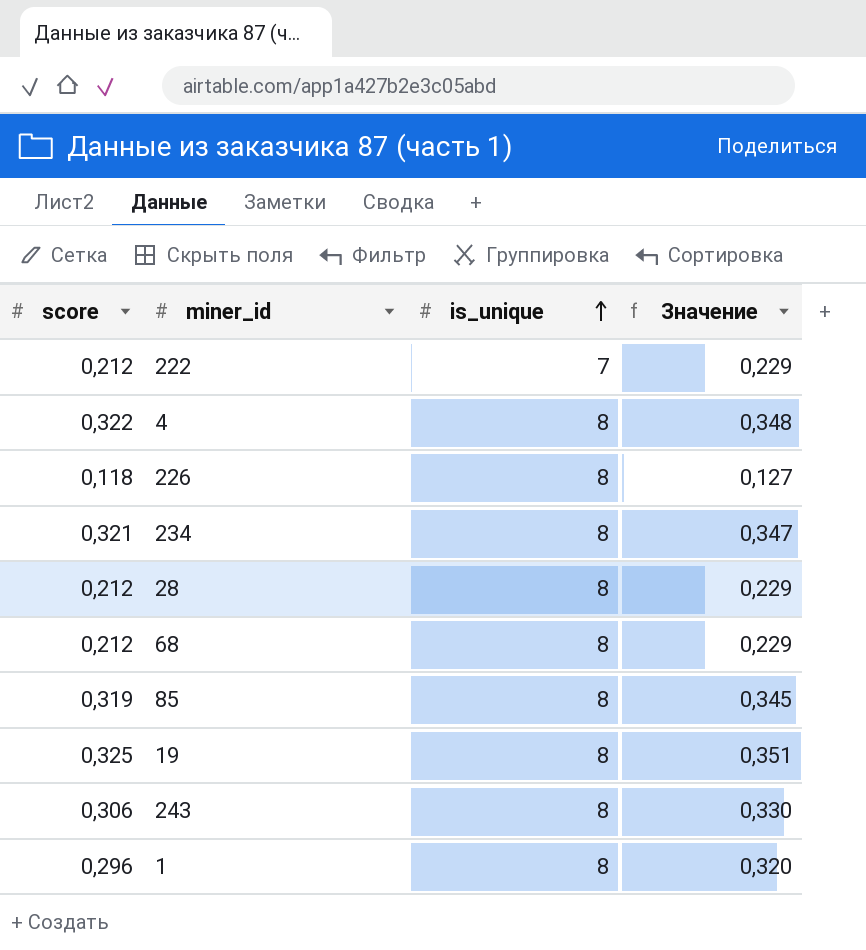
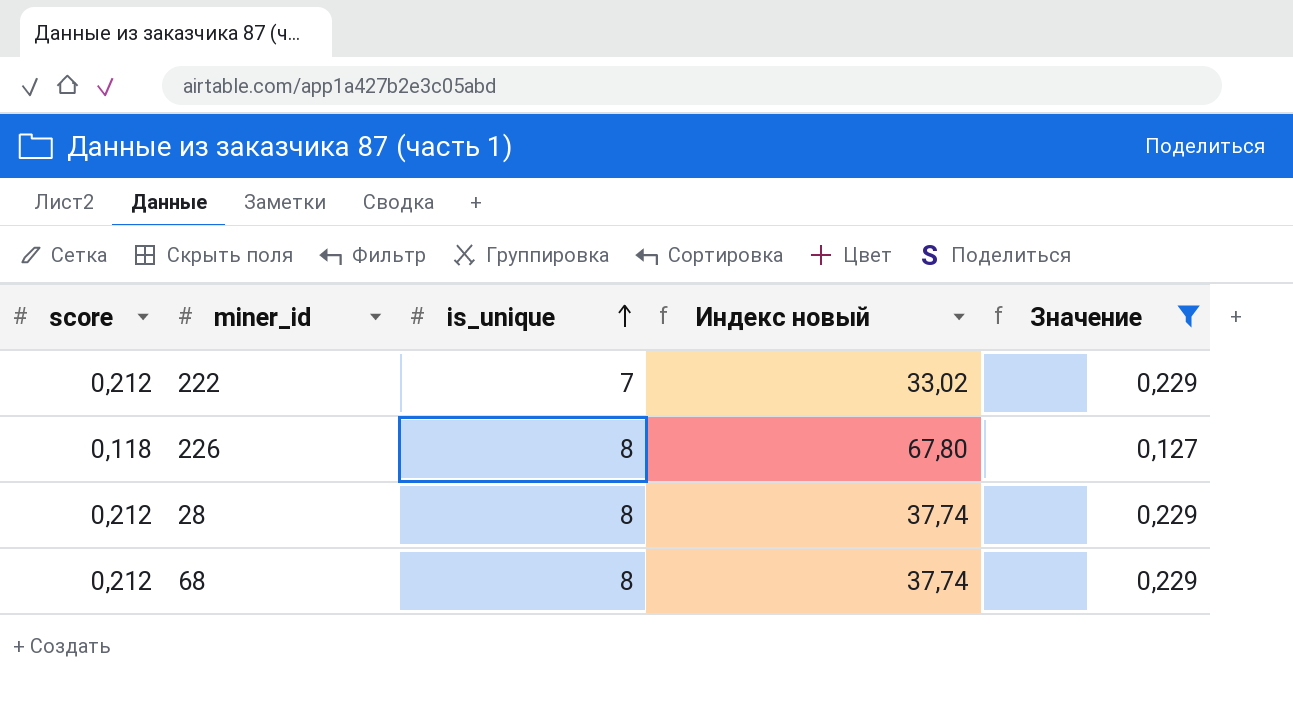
filter: none -> Значение <= 0,229
column Индекс новый | formula: none -> [is_unique] / [score]

